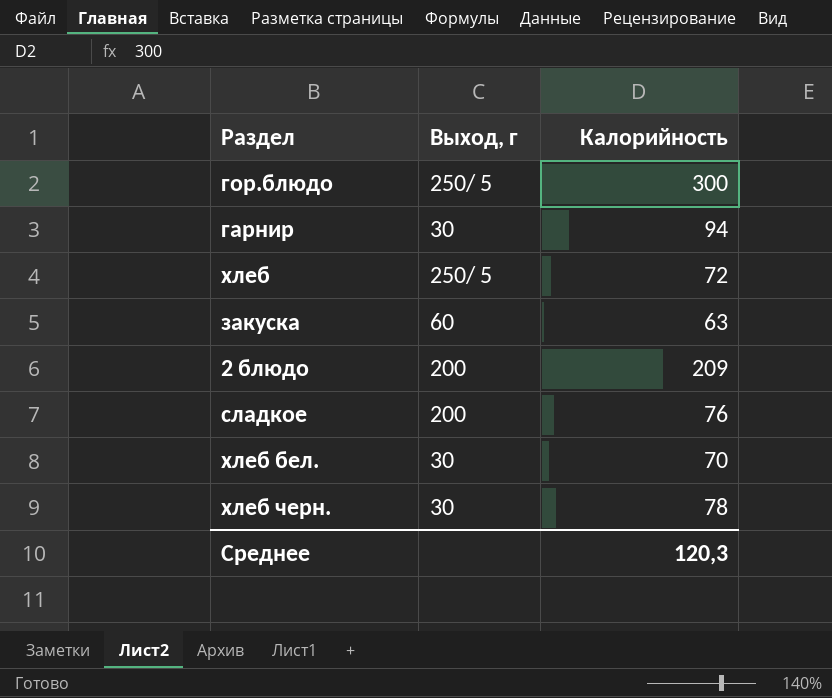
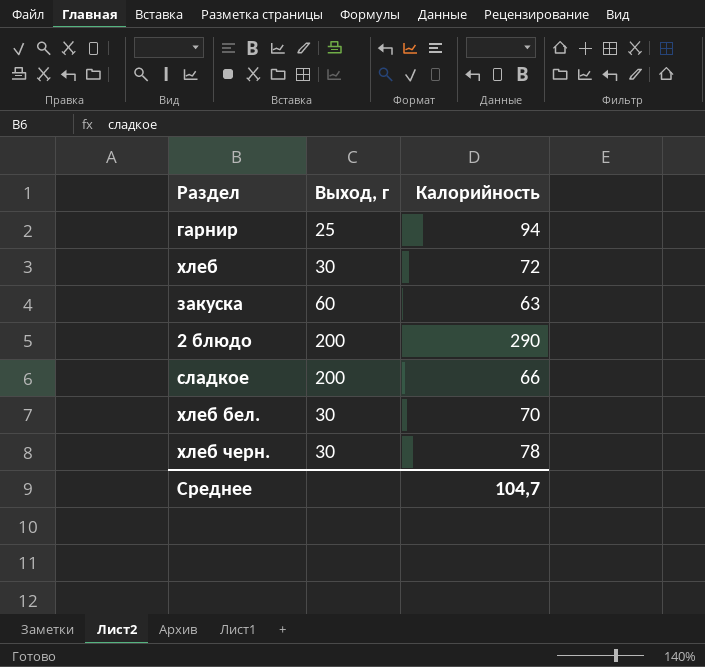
row гор.блюдо: 250/ 5 | 300 -> none
гарнир | Выход, г: 30 -> 25
хлеб | Выход, г: 250/ 5 -> 30
2 блюдо | Калорийность: 209 -> 290
сладкое | Калорийность: 76 -> 66
Среднее | Калорийность: 120,3 -> 104,7

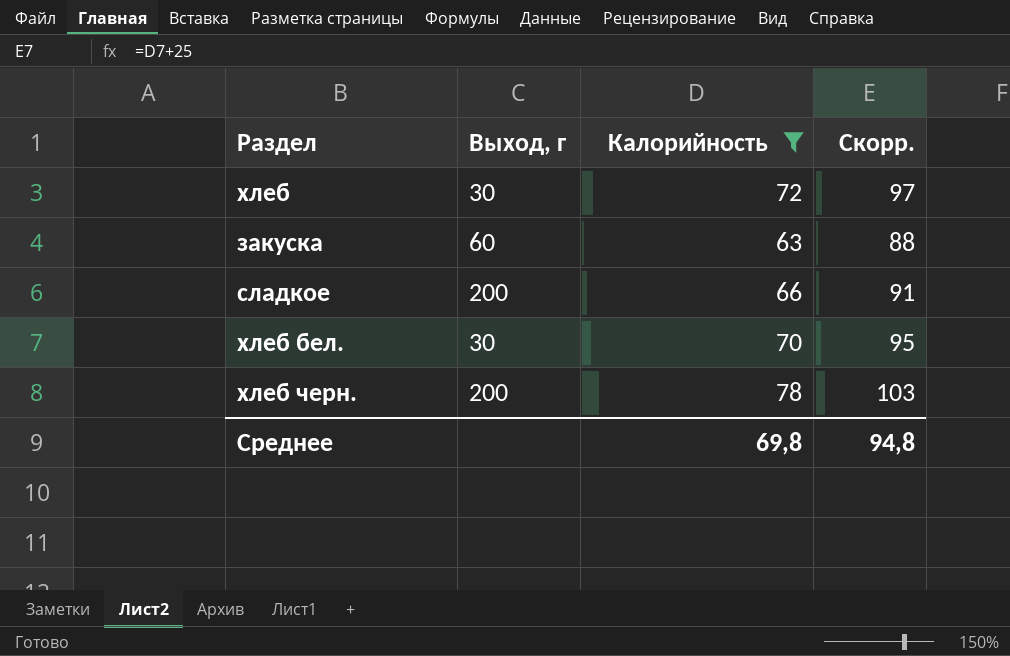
filter: none -> Калорийность <= 78
column Скорр. | formula: none -> [Калорийность] + 25
хлеб черн. | Выход, г: 30 -> 200
Среднее | Калорийность: 104,7 -> 69,8

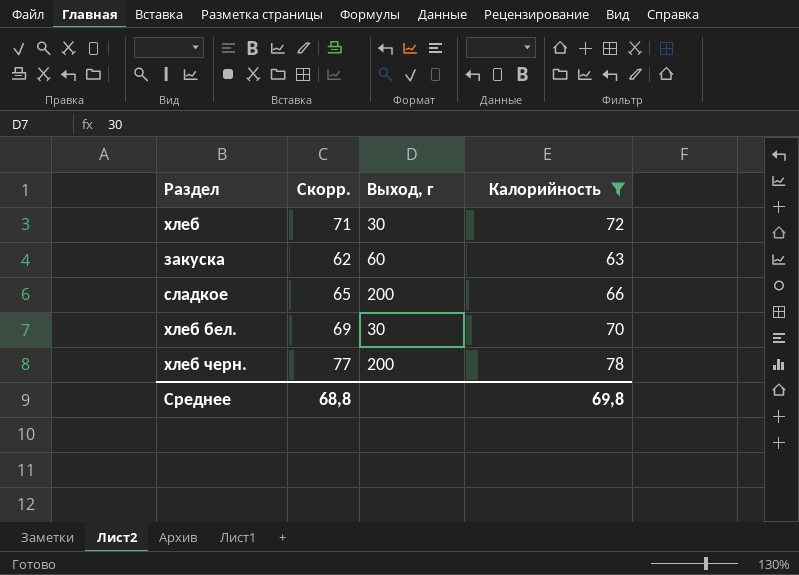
column Скорр. | formula: [Калорийность] + 25 -> [Калорийность] - 1
column Скорр. | position: 4 -> 2
Среднее | Скорр.: 94,8 -> 68,8

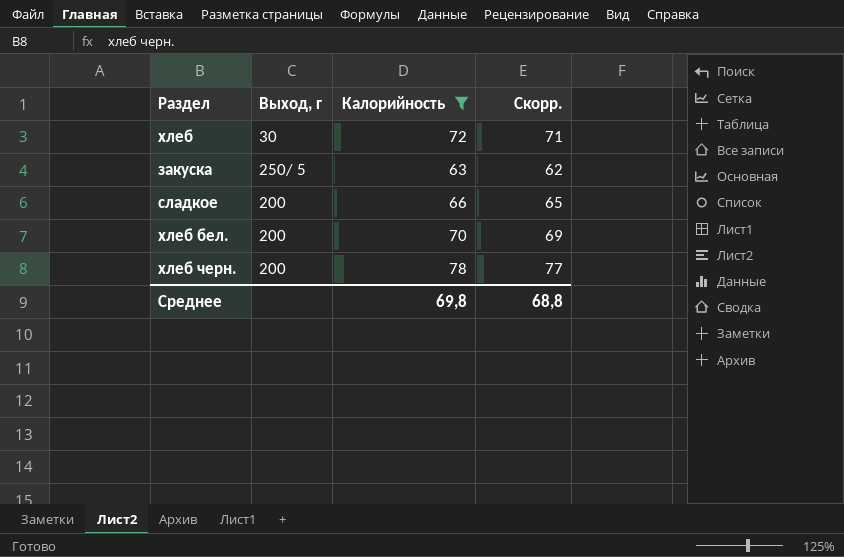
column Скорр. | position: 2 -> 4
закуска | Выход, г: 60 -> 250/ 5
хлеб бел. | Выход, г: 30 -> 200

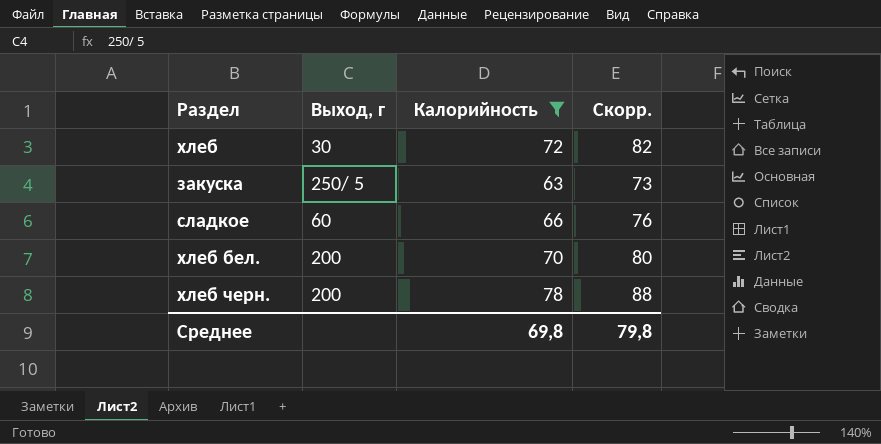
column Скорр. | formula: [Калорийность] - 1 -> [Калорийность] + 10
сладкое | Выход, г: 200 -> 60
Среднее | Скорр.: 68,8 -> 79,8

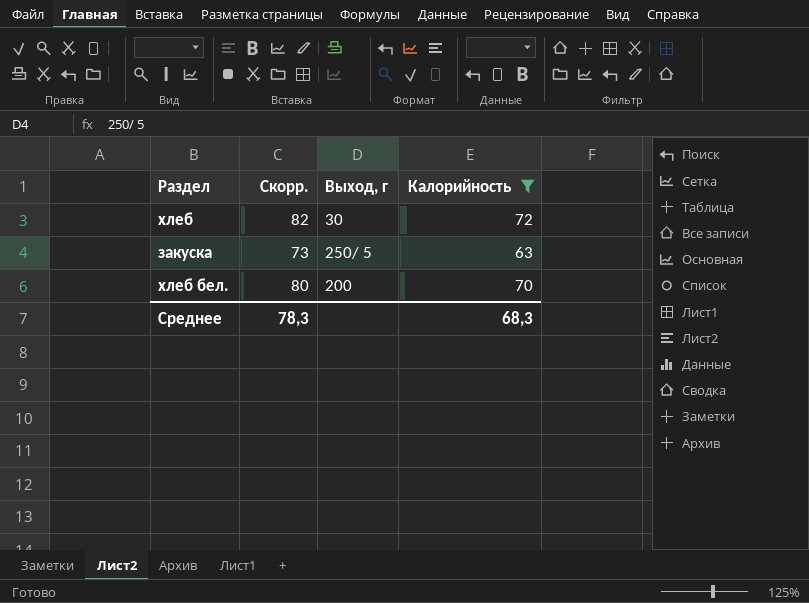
column Скорр. | position: 4 -> 2
row сладкое: 60 | 66 | 76 -> none
row хлеб черн.: 200 | 78 | 88 -> none
Среднее | Скорр.: 79,8 -> 78,3
Среднее | Калорийность: 69,8 -> 68,3

